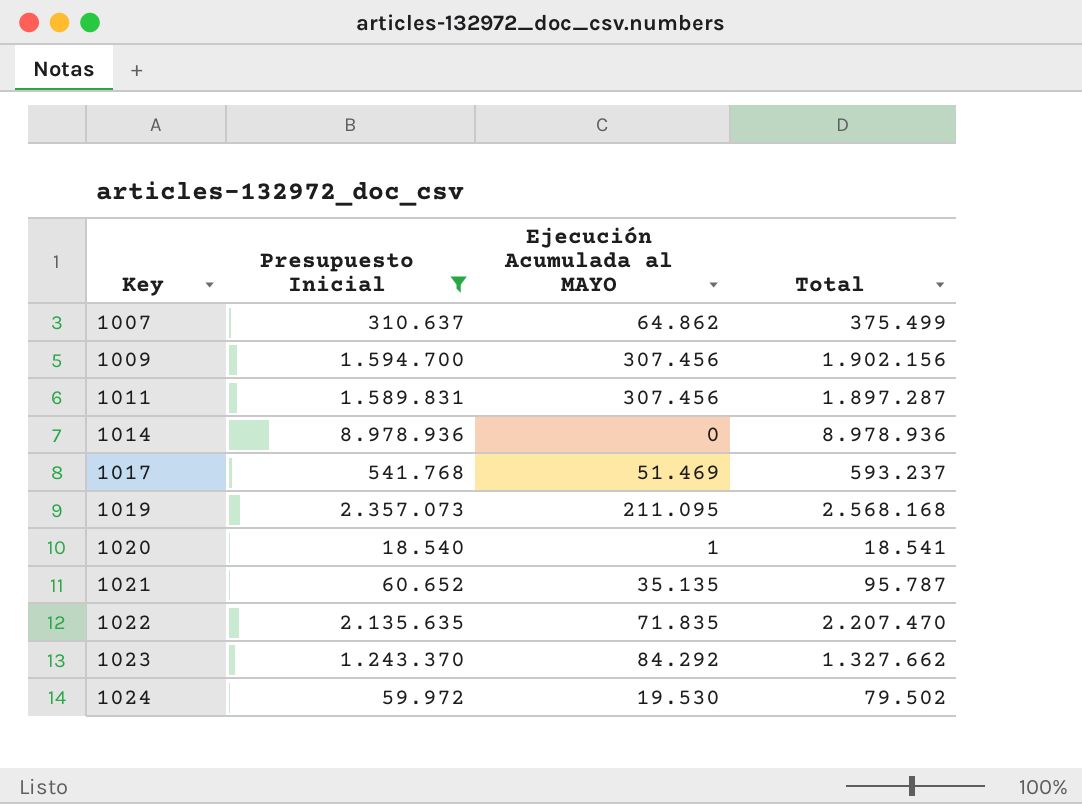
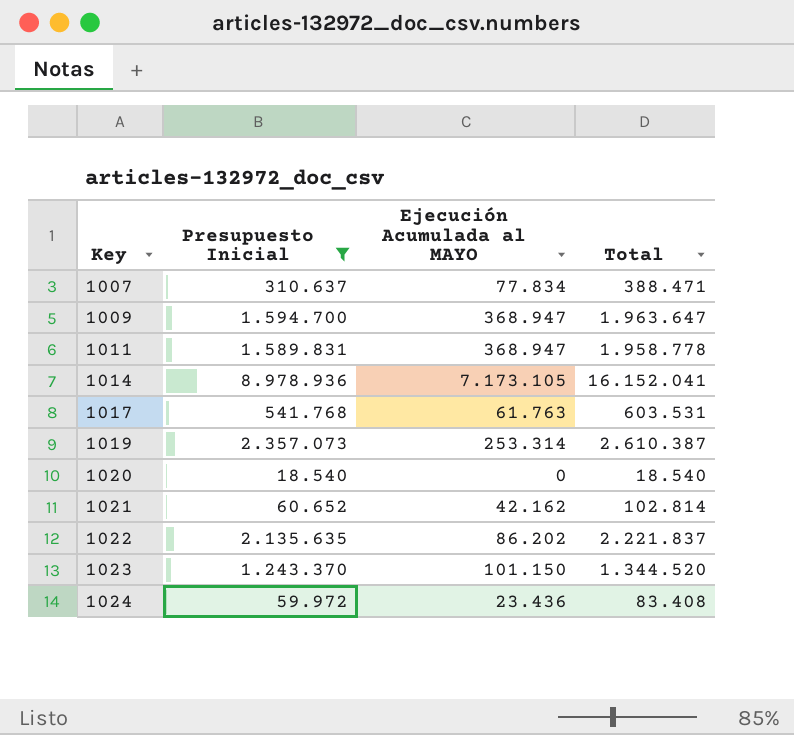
1007 | Ejecución Acumulada al MAYO: 64.862 -> 77.834
1007 | Total: 375.499 -> 388.471
1009 | Ejecución Acumulada al MAYO: 307.456 -> 368.947
1009 | Total: 1.902.156 -> 1.963.647
1011 | Ejecución Acumulada al MAYO: 307.456 -> 368.947
1011 | Total: 1.897.287 -> 1.958.778
1014 | Ejecución Acumulada al MAYO: 0 -> 7.173.105
1014 | Total: 8.978.936 -> 16.152.041
1017 | Ejecución Acumulada al MAYO: 51.469 -> 61.763
1017 | Total: 593.237 -> 603.531
1019 | Ejecución Acumulada al MAYO: 211.095 -> 253.314
1019 | Total: 2.568.168 -> 2.610.387
1020 | Ejecución Acumulada al MAYO: 1 -> 0
1020 | Total: 18.541 -> 18.540
1021 | Ejecución Acumulada al MAYO: 35.135 -> 42.162
1021 | Total: 95.787 -> 102.814
1022 | Ejecución Acumulada al MAYO: 71.835 -> 86.202
1022 | Total: 2.207.470 -> 2.221.837
1023 | Ejecución Acumulada al MAYO: 84.292 -> 101.150
1023 | Total: 1.327.662 -> 1.344.520
1024 | Ejecución Acumulada al MAYO: 19.530 -> 23.436
1024 | Total: 79.502 -> 83.408

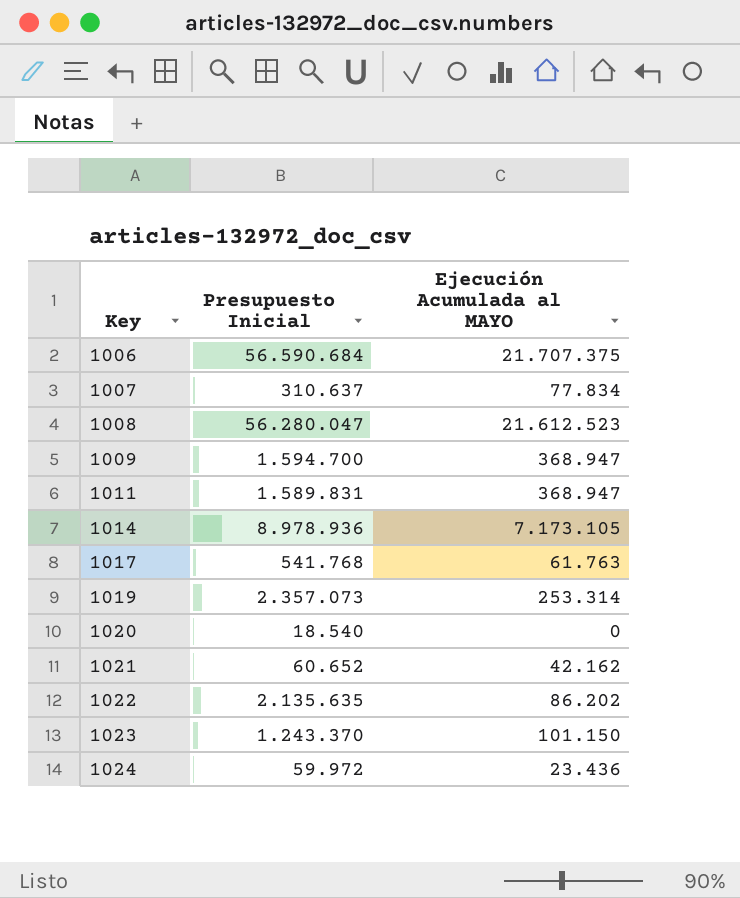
filter: Presupuesto Inicial <= 8.978.936 -> none
column Total | formula: [Presupuesto Inicial] + [Ejecución Acumulada al MAYO] -> none

